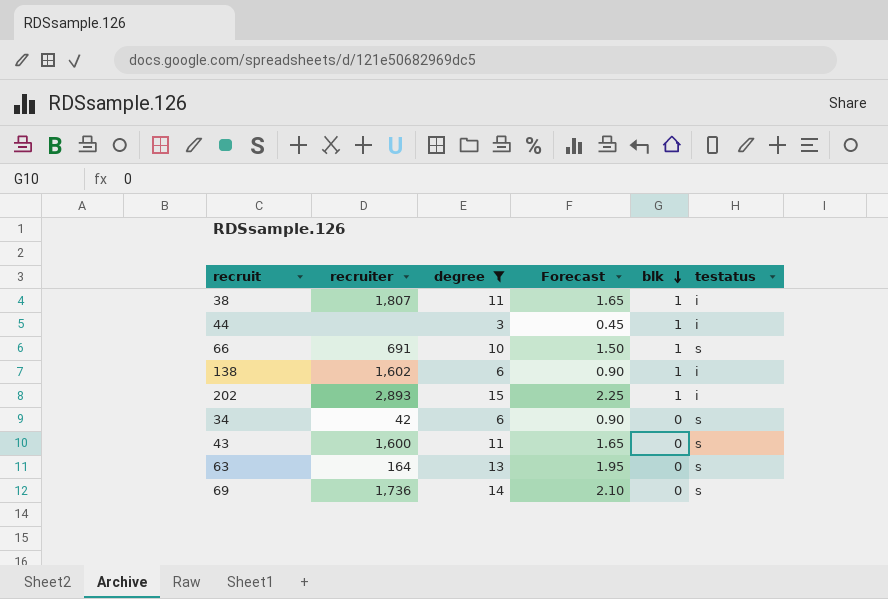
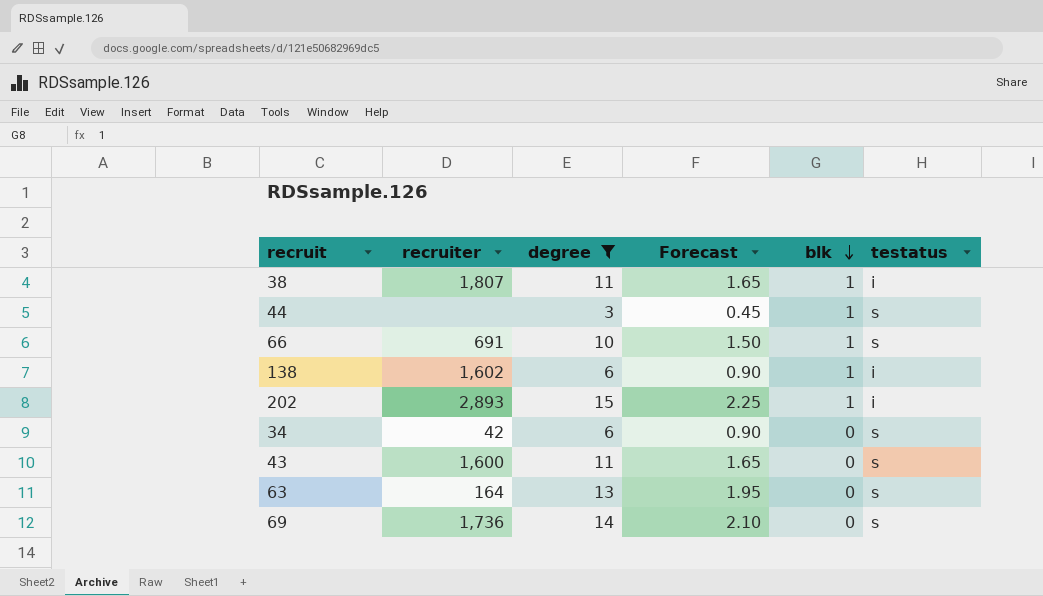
44 | testatus: i -> s

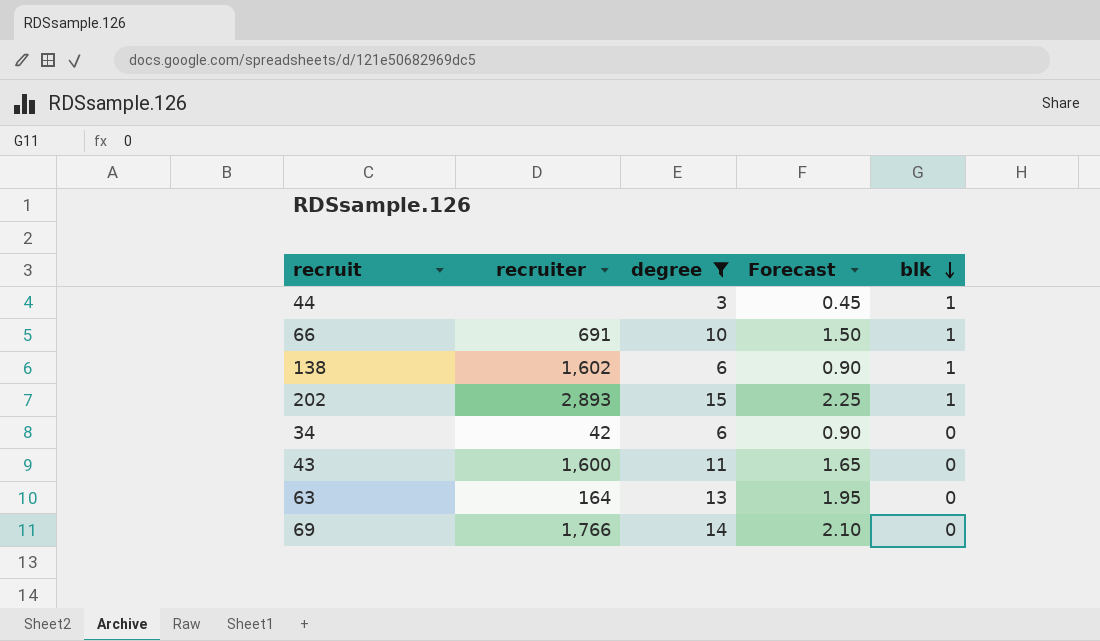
column testatus | position: 6 -> none
row 38: 1,807 | 11 | 1.65 | 1 | i -> none
69 | recruiter: 1,736 -> 1,766

